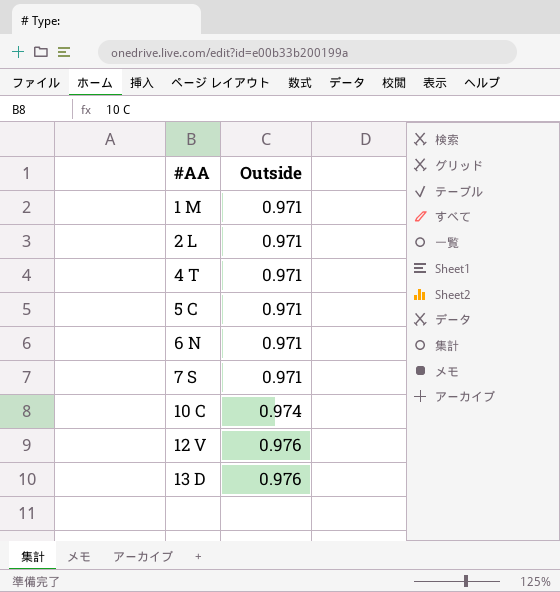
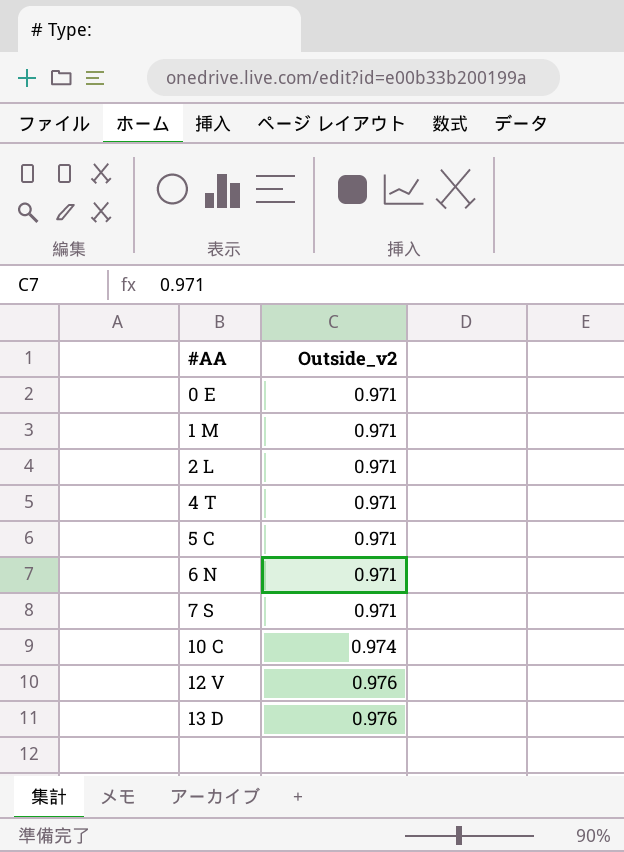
column name: Outside -> Outside_v2
row 0 E: none -> 0.971

